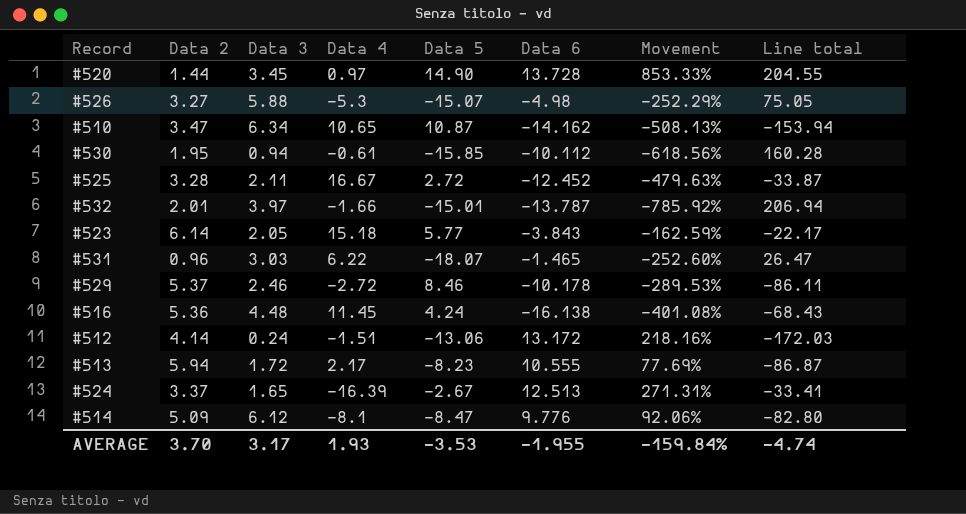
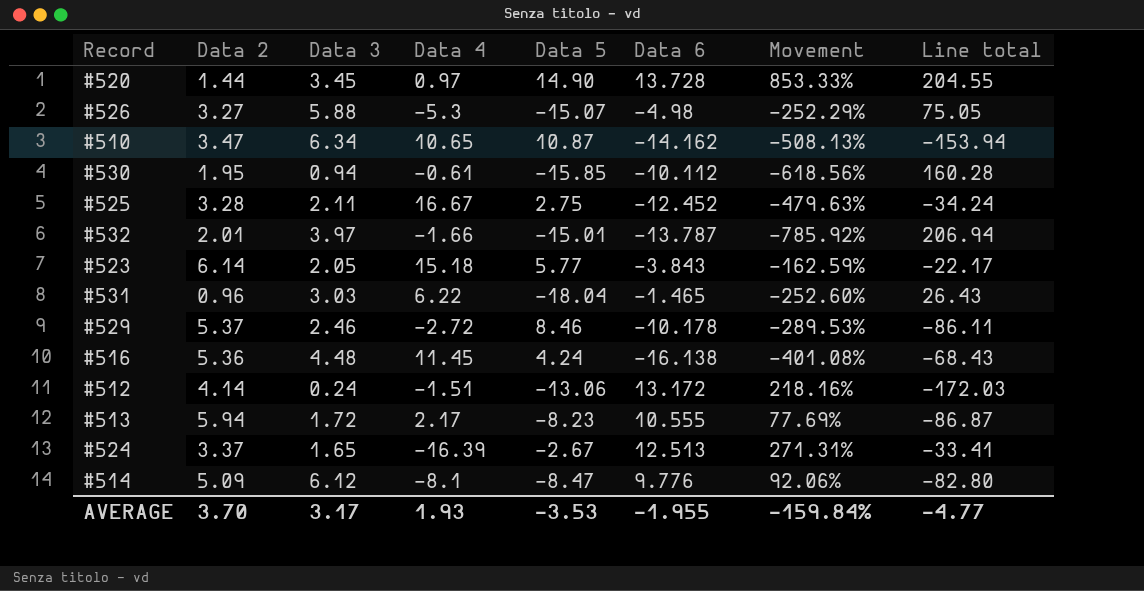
#525 | Data 5: 2.72 -> 2.75
#525 | Line total: -33.87 -> -34.24
#531 | Data 5: -18.07 -> -18.04
#531 | Line total: 26.47 -> 26.43
AVERAGE | Line total: -4.74 -> -4.77

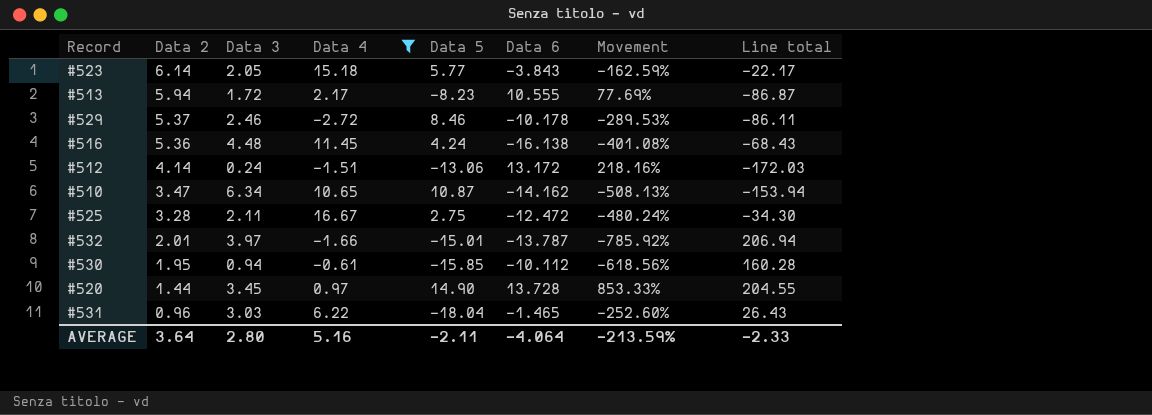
filter: none -> Data 4 >= -2.72
row order: none -> Data 2 descending
#525 | Data 6: -12.452 -> -12.472
#525 | Movement: -479.63% -> -480.24%
#525 | Line total: -34.24 -> -34.30
AVERAGE | Data 2: 3.70 -> 3.64
AVERAGE | Data 3: 3.17 -> 2.80
AVERAGE | Data 4: 1.93 -> 5.16
AVERAGE | Data 5: -3.53 -> -2.11
AVERAGE | Data 6: -1.955 -> -4.064
AVERAGE | Movement: -159.84% -> -213.59%
AVERAGE | Line total: -4.77 -> -2.33

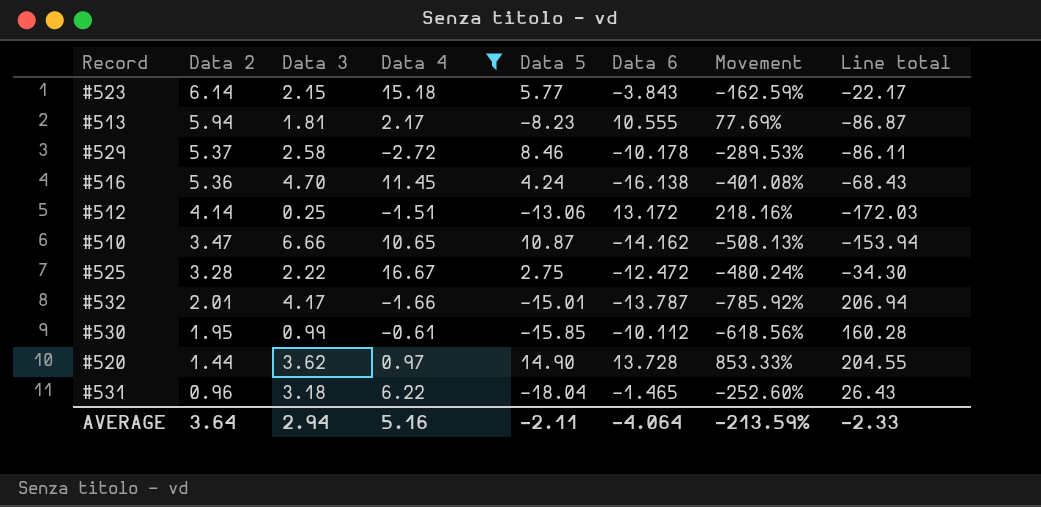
#523 | Data 3: 2.05 -> 2.15
#513 | Data 3: 1.72 -> 1.81
#529 | Data 3: 2.46 -> 2.58
#516 | Data 3: 4.48 -> 4.70
#512 | Data 3: 0.24 -> 0.25
#510 | Data 3: 6.34 -> 6.66
#525 | Data 3: 2.11 -> 2.22
#532 | Data 3: 3.97 -> 4.17
#530 | Data 3: 0.94 -> 0.99
#520 | Data 3: 3.45 -> 3.62
#531 | Data 3: 3.03 -> 3.18
AVERAGE | Data 3: 2.80 -> 2.94

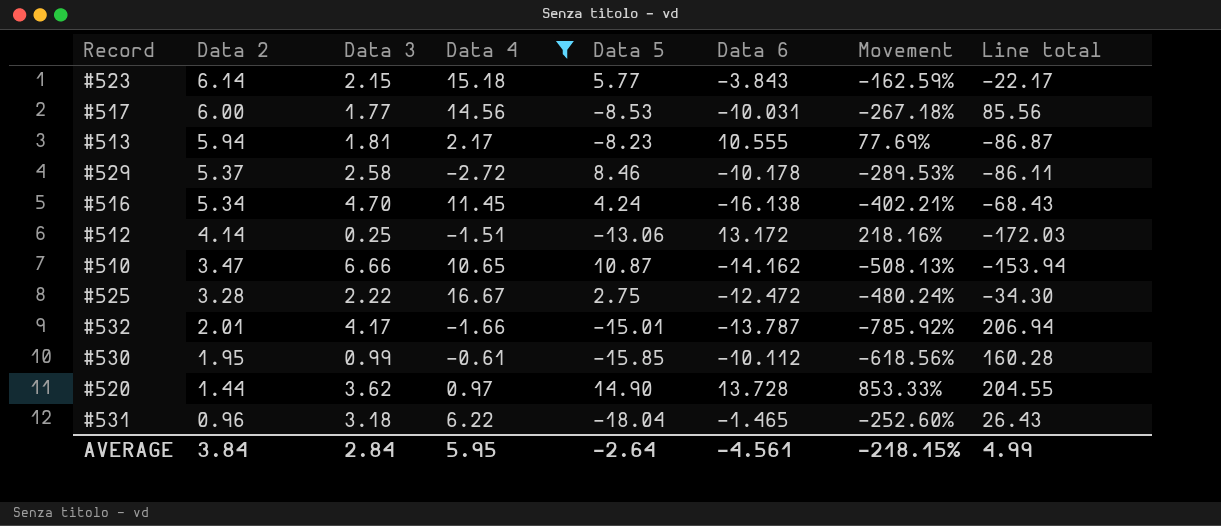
row #517: none -> 6.00 | 1.77 | 14.56 | -8.53 | -10.031 | -267.18% | 85.56
#516 | Data 2: 5.36 -> 5.34
#516 | Movement: -401.08% -> -402.21%
AVERAGE | Data 2: 3.64 -> 3.84
AVERAGE | Data 3: 2.94 -> 2.84
AVERAGE | Data 4: 5.16 -> 5.95
AVERAGE | Data 5: -2.11 -> -2.64
AVERAGE | Data 6: -4.064 -> -4.561
AVERAGE | Movement: -213.59% -> -218.15%
AVERAGE | Line total: -2.33 -> 4.99

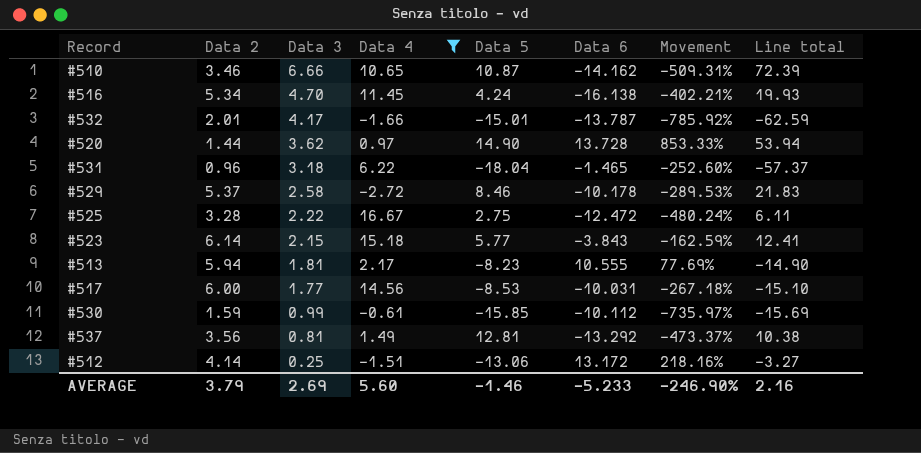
row order: Data 2 descending -> Data 3 descending
column Line total | formula: [Data 5] * [Data 6] -> [Data 3] * [Data 5]
#510 | Data 2: 3.47 -> 3.46
#510 | Movement: -508.13% -> -509.31%
#530 | Data 2: 1.95 -> 1.59
#530 | Movement: -618.56% -> -735.97%
row #537: none -> 3.56 | 0.81 | 1.49 | 12.81 | -13.292 | -473.37% | 10.38
AVERAGE | Data 2: 3.84 -> 3.79
AVERAGE | Data 3: 2.84 -> 2.69
AVERAGE | Data 4: 5.95 -> 5.60
AVERAGE | Data 5: -2.64 -> -1.46
AVERAGE | Data 6: -4.561 -> -5.233
AVERAGE | Movement: -218.15% -> -246.90%
AVERAGE | Line total: 4.99 -> 2.16

